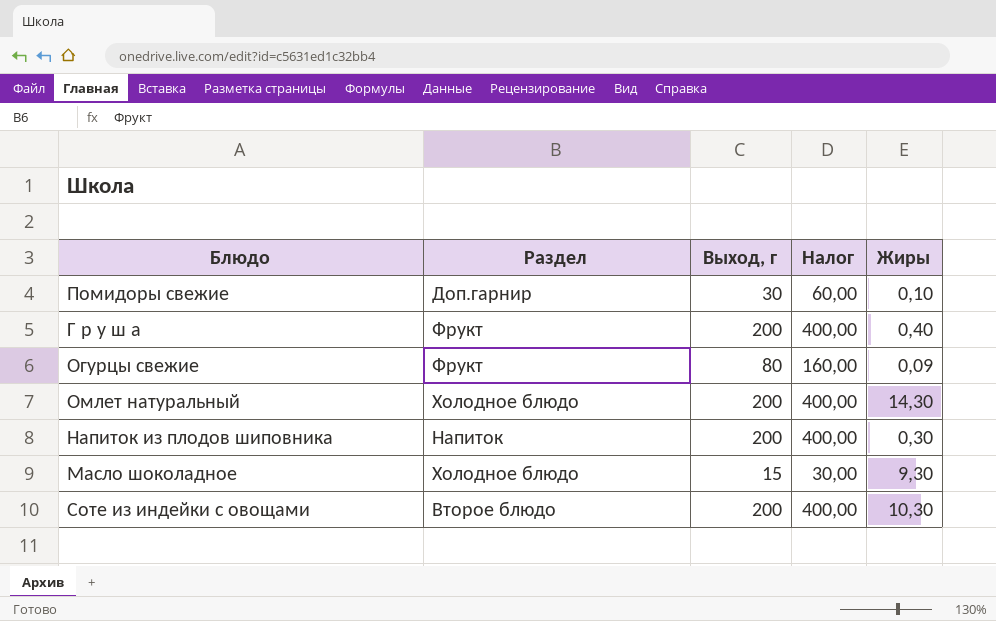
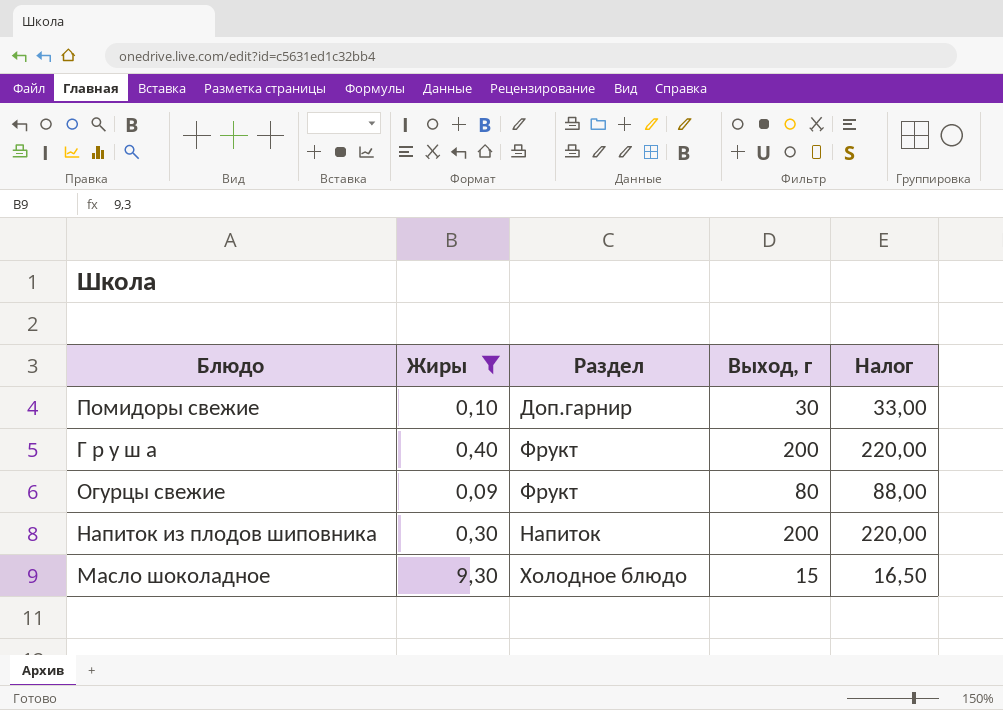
filter: none -> Жиры <= 9,30
column Жиры | position: 5 -> 2
column Налог | formula: [Выход, г] * 2 -> [Выход, г] * 1,1

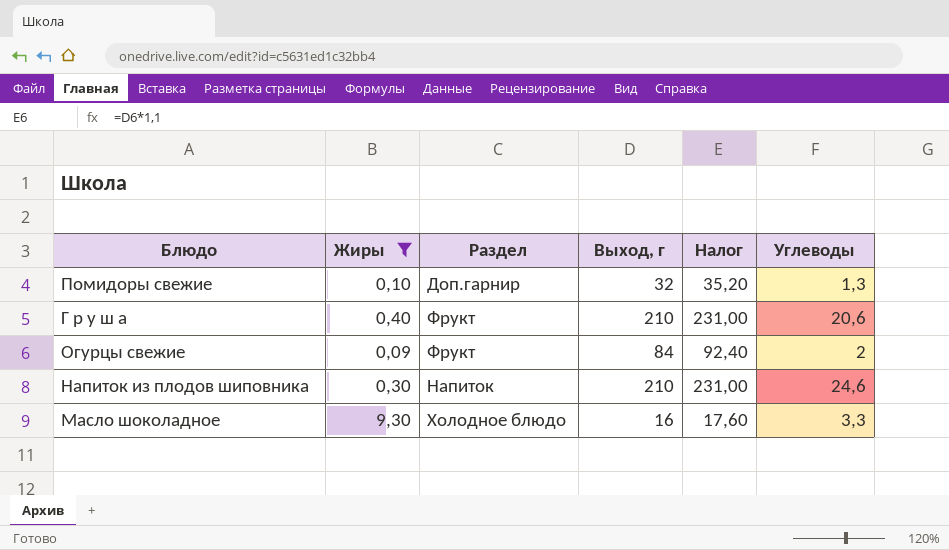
column Углеводы | position: none -> 6
Помидоры свежие | Выход, г: 30 -> 32
Помидоры свежие | Налог: 33,00 -> 35,20
Г р у ш а | Выход, г: 200 -> 210
Г р у ш а | Налог: 220,00 -> 231,00
Огурцы свежие | Выход, г: 80 -> 84
Огурцы свежие | Налог: 88,00 -> 92,40
Напиток из плодов шиповника | Выход, г: 200 -> 210
Напиток из плодов шиповника | Налог: 220,00 -> 231,00
Масло шоколадное | Выход, г: 15 -> 16
Масло шоколадное | Налог: 16,50 -> 17,60

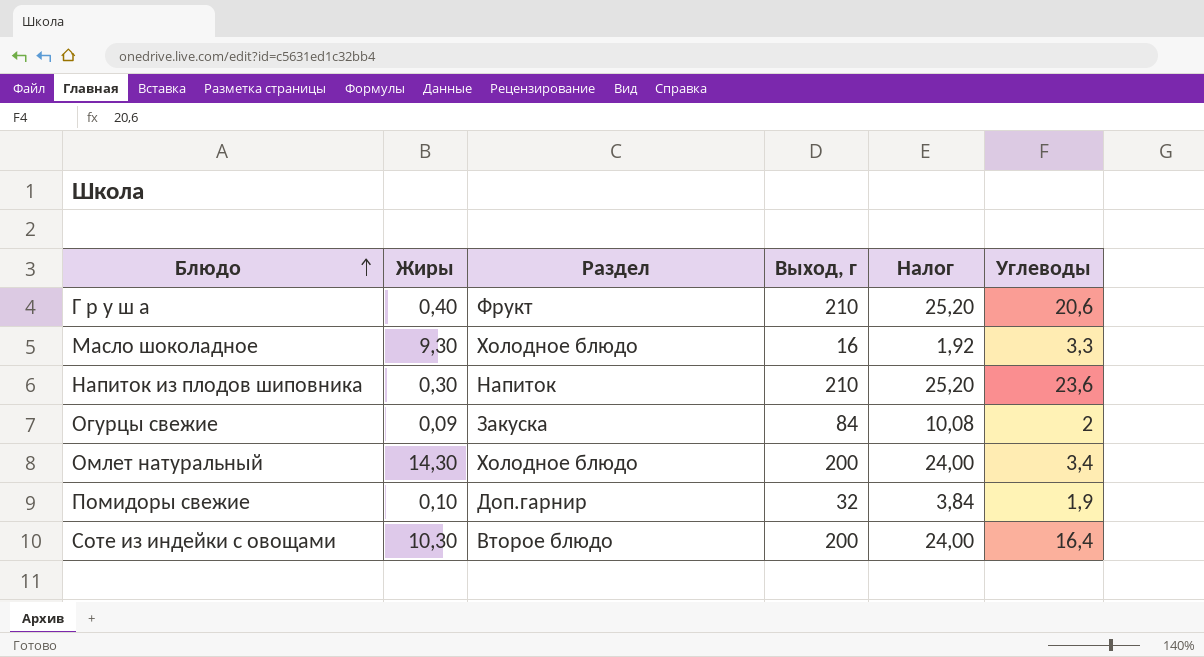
filter: Жиры <= 9,30 -> none
row order: none -> Блюдо ascending
column Налог | formula: [Выход, г] * 1,1 -> [Выход, г] * 0,12
Напиток из плодов шиповника | Углеводы: 24,6 -> 23,6
Огурцы свежие | Раздел: Фрукт -> Закуска
Помидоры свежие | Углеводы: 1,3 -> 1,9

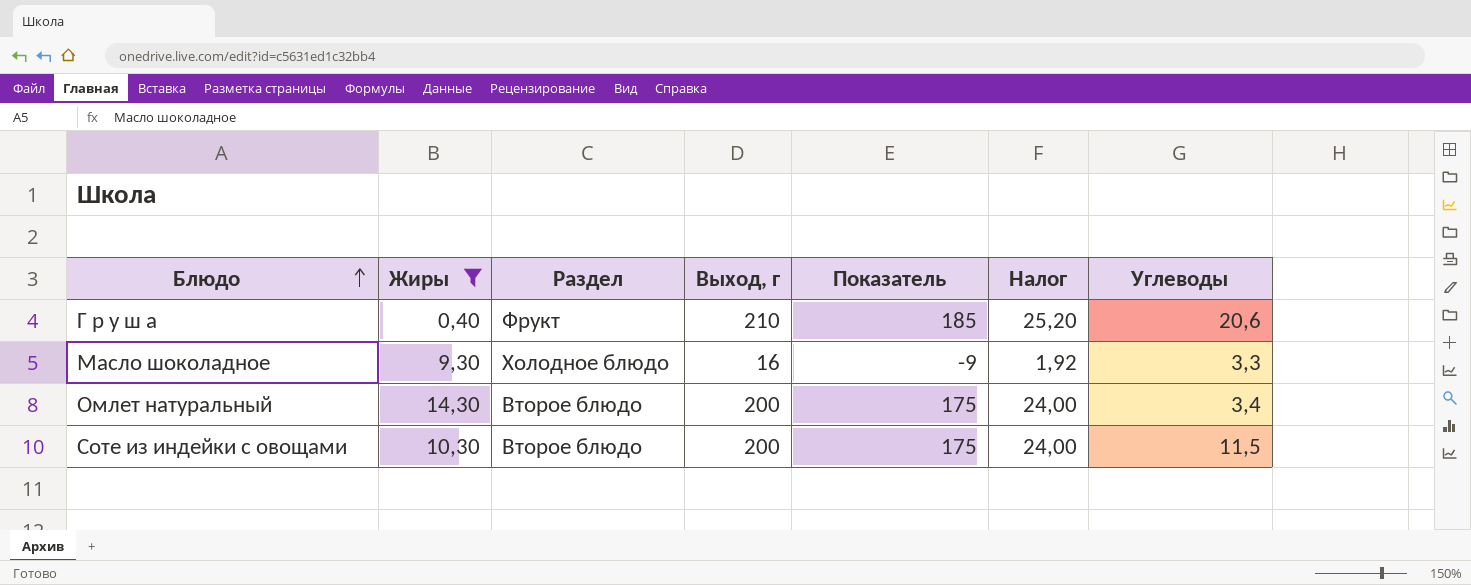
filter: none -> Жиры >= 0,40
column Показатель | formula: none -> [Выход, г] - 25
Омлет натуральный | Раздел: Холодное блюдо -> Второе блюдо
Соте из индейки с овощами | Углеводы: 16,4 -> 11,5

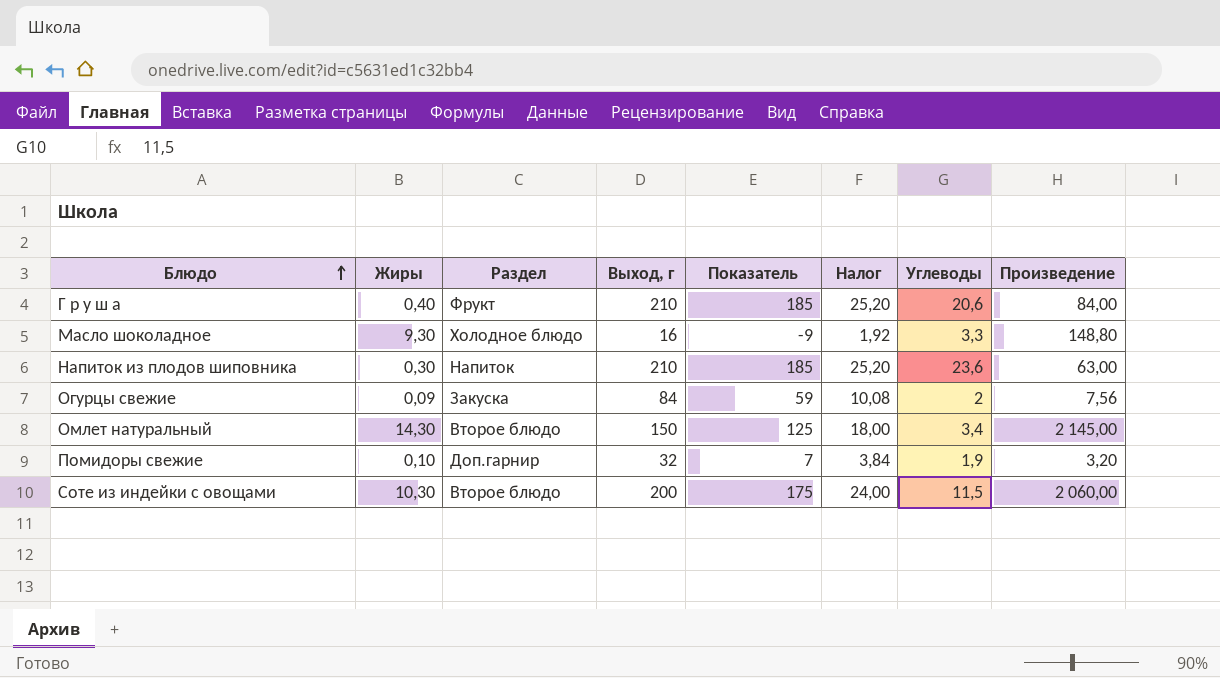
filter: Жиры >= 0,40 -> none
column Произведение | formula: none -> [Жиры] * [Выход, г]
Омлет натуральный | Выход, г: 200 -> 150
Омлет натуральный | Показатель: 175 -> 125
Омлет натуральный | Налог: 24,00 -> 18,00

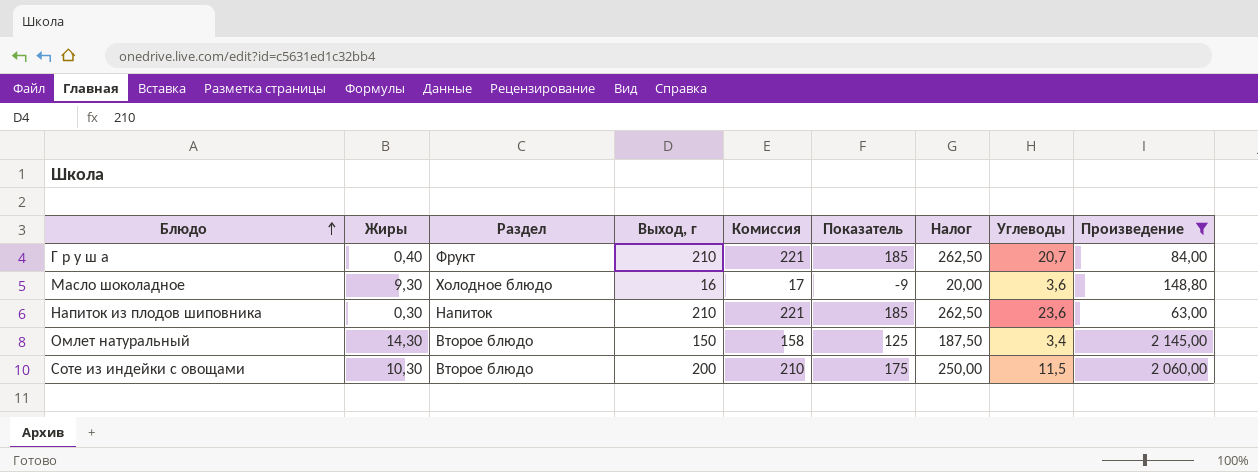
filter: none -> Произведение >= 63,00
column Комиссия | formula: none -> [Выход, г] * 1,05
column Налог | formula: [Выход, г] * 0,12 -> [Выход, г] * 1,25
Г р у ш а | Углеводы: 20,6 -> 20,7
Масло шоколадное | Углеводы: 3,3 -> 3,6

